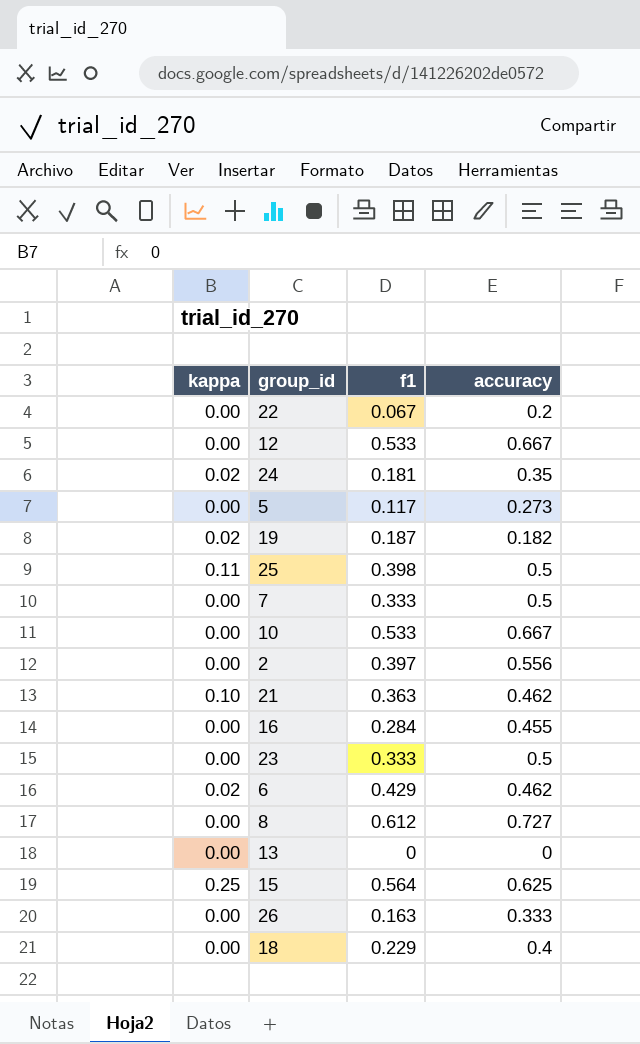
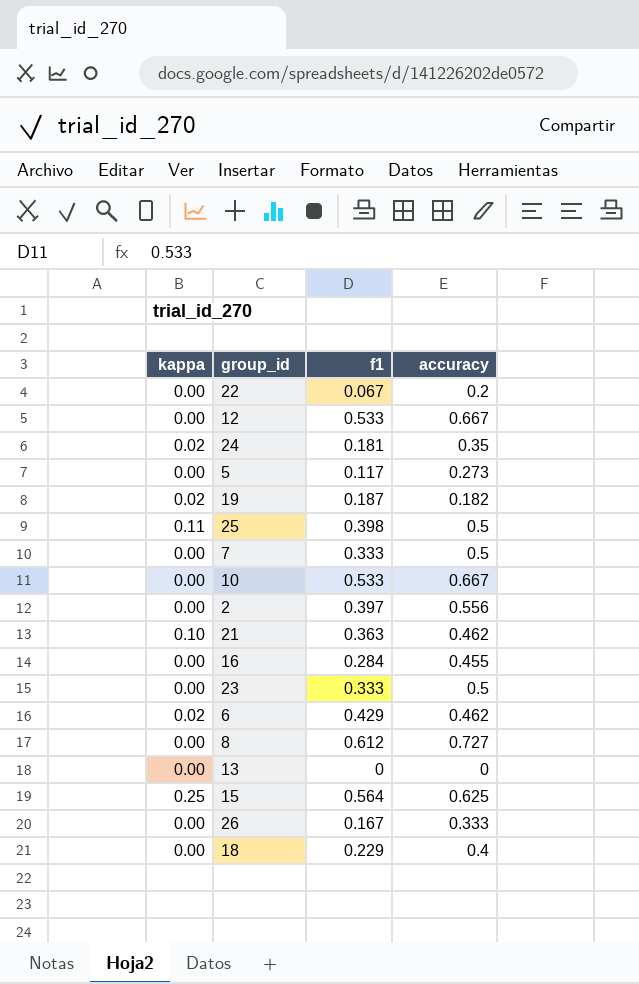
26 | f1: 0.163 -> 0.167

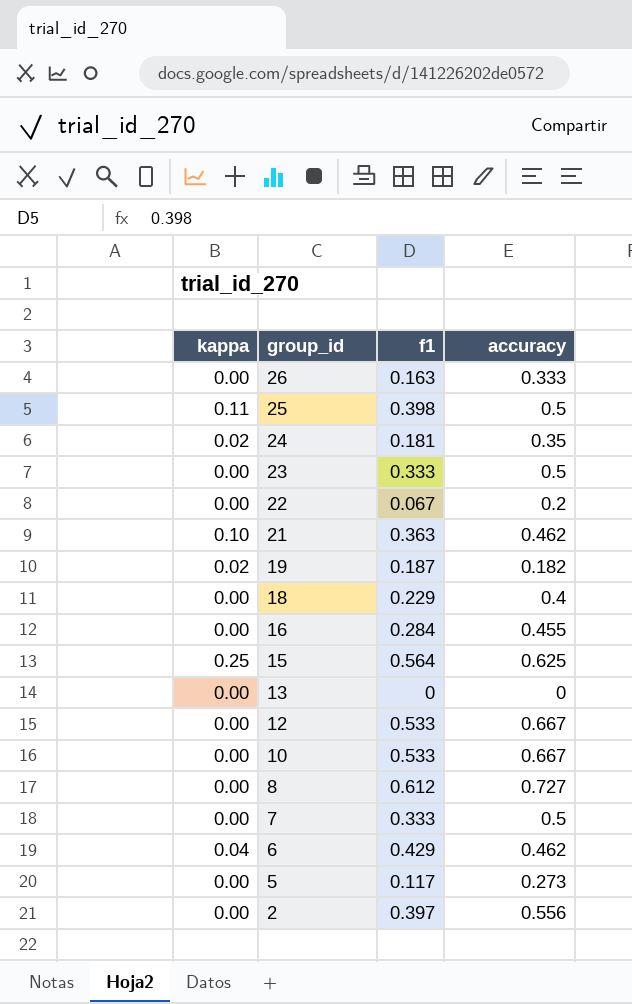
row order: none -> group_id descending
26 | f1: 0.167 -> 0.163
6 | kappa: 0.02 -> 0.04

